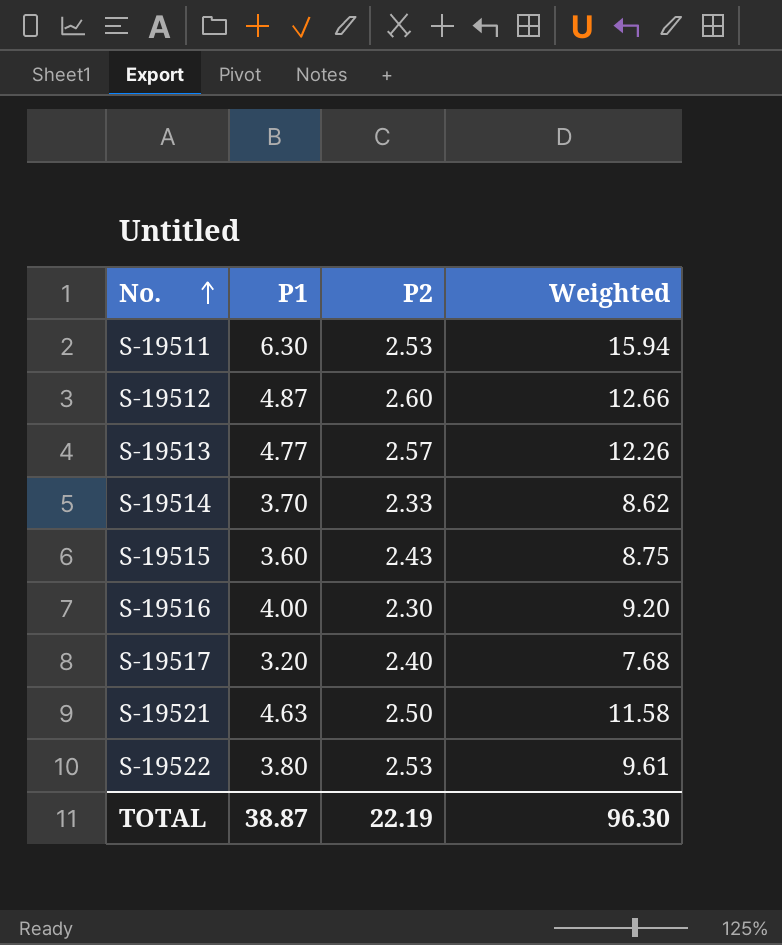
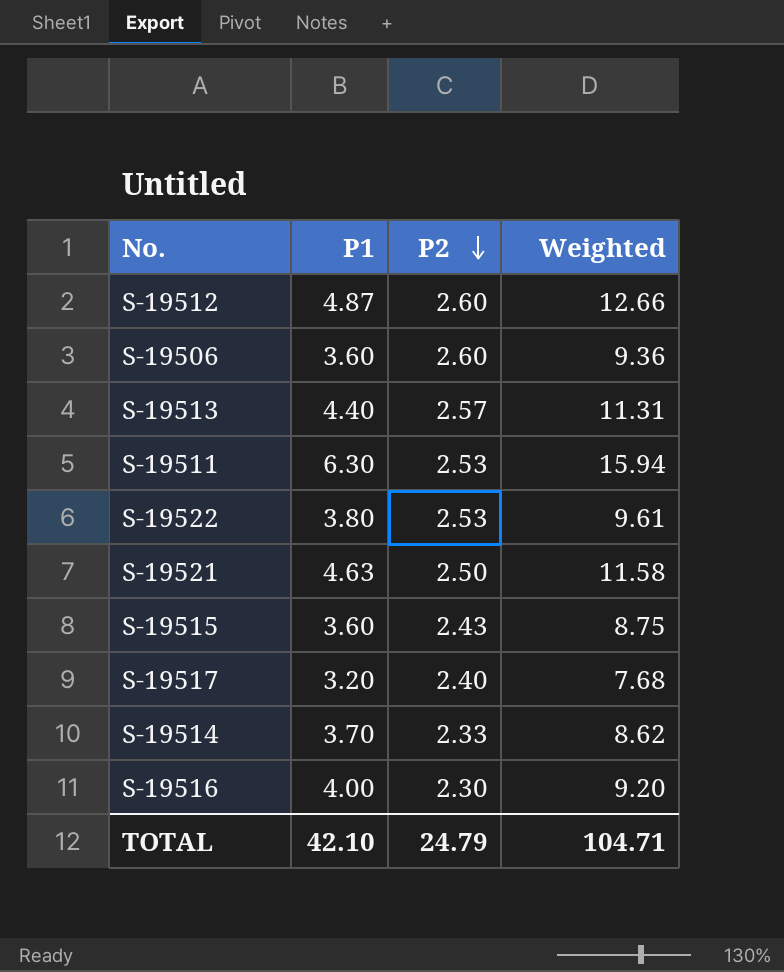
row order: No. ascending -> P2 descending
row S-19506: none -> 3.60 | 2.60 | 9.36
S-19513 | P1: 4.77 -> 4.40
S-19513 | Weighted: 12.26 -> 11.31
TOTAL | P1: 38.87 -> 42.10
TOTAL | P2: 22.19 -> 24.79
TOTAL | Weighted: 96.30 -> 104.71

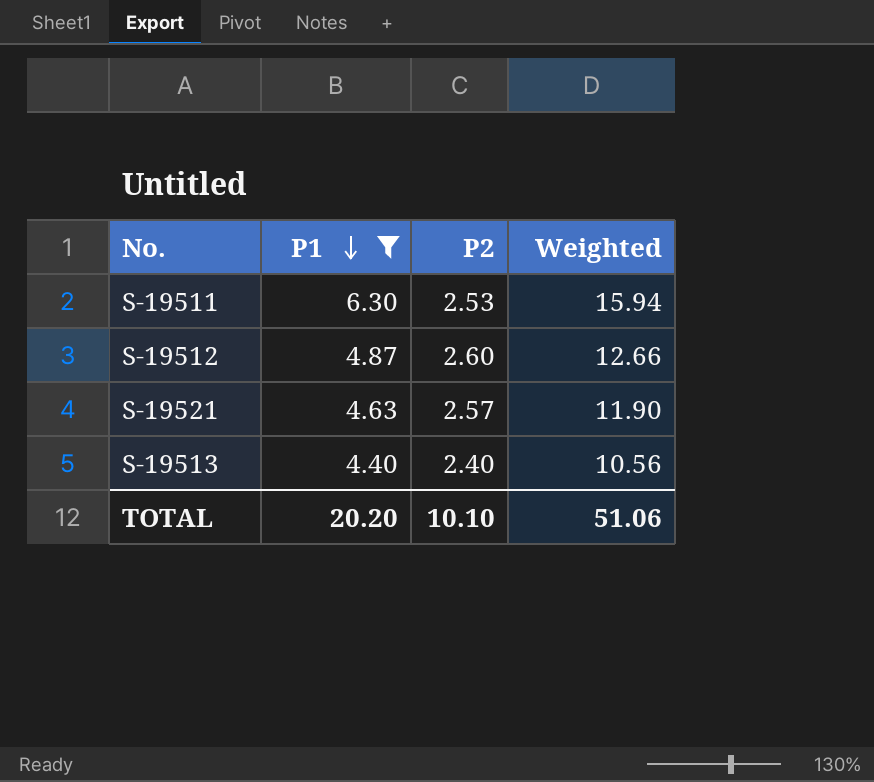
filter: none -> P1 >= 4.40
row order: P2 descending -> P1 descending
S-19521 | P2: 2.50 -> 2.57
S-19521 | Weighted: 11.58 -> 11.90
S-19513 | P2: 2.57 -> 2.40
S-19513 | Weighted: 11.31 -> 10.56
TOTAL | P1: 42.10 -> 20.20
TOTAL | P2: 24.79 -> 10.10
TOTAL | Weighted: 104.71 -> 51.06

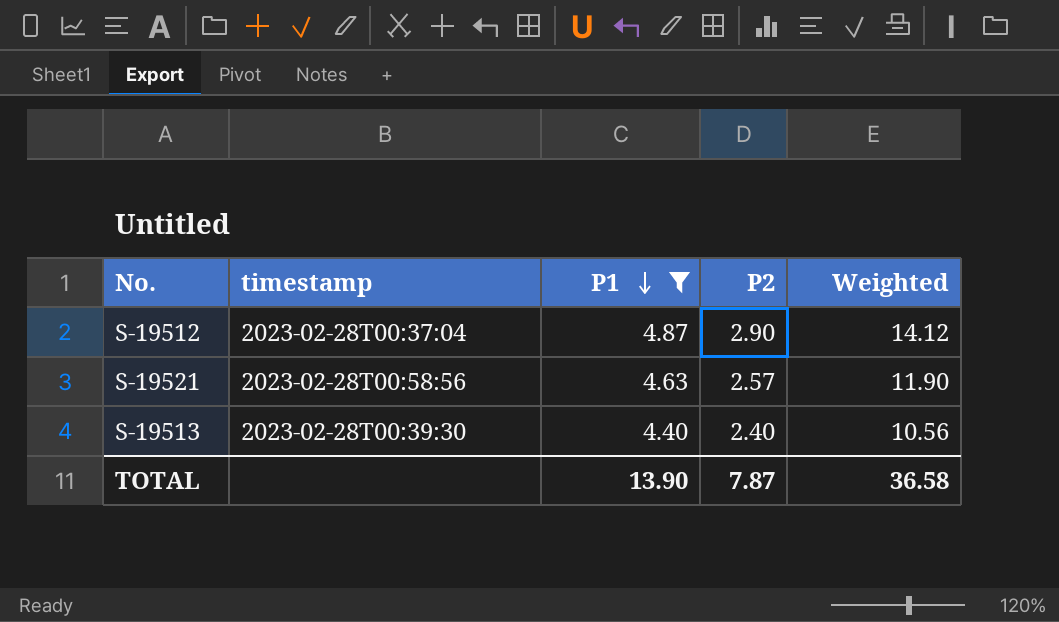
column timestamp | position: none -> 2
row S-19511: 6.30 | 2.53 | 15.94 -> none
S-19512 | P2: 2.60 -> 2.90
S-19512 | Weighted: 12.66 -> 14.12
TOTAL | P1: 20.20 -> 13.90
TOTAL | P2: 10.10 -> 7.87
TOTAL | Weighted: 51.06 -> 36.58

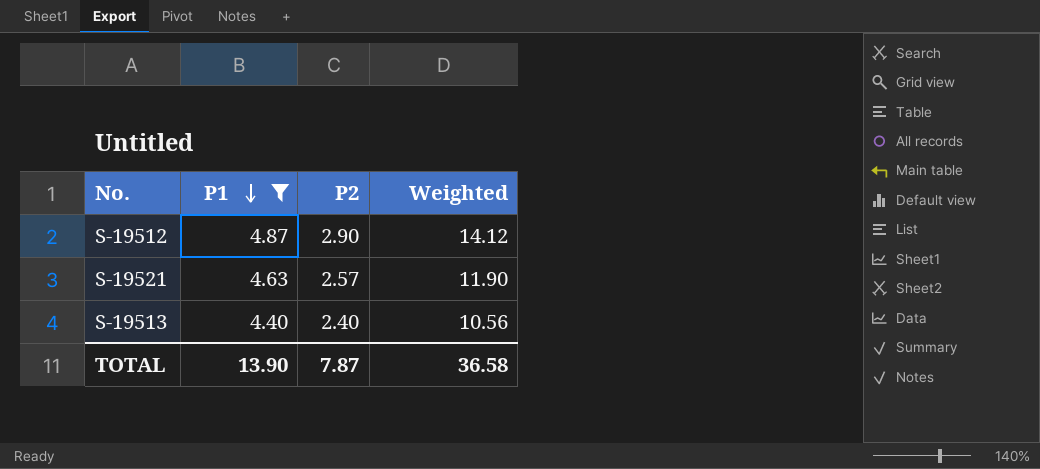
column timestamp | position: 2 -> none

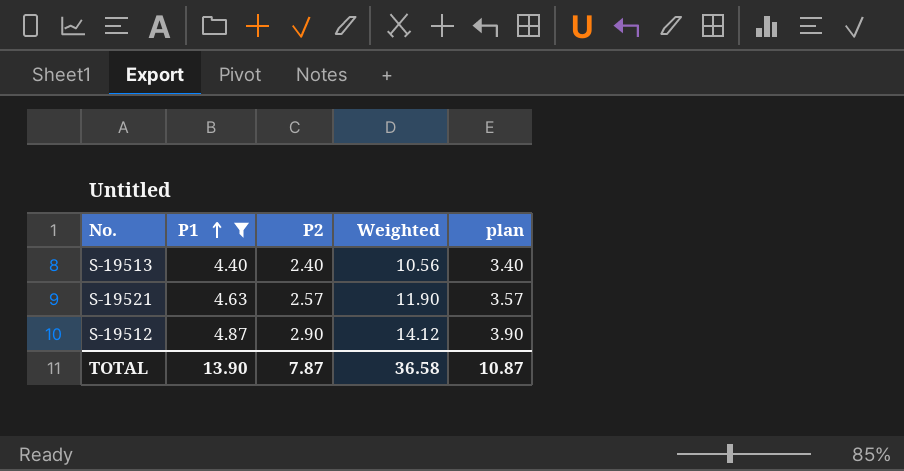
row order: P1 descending -> P1 ascending
column plan | formula: none -> [P2] + 1

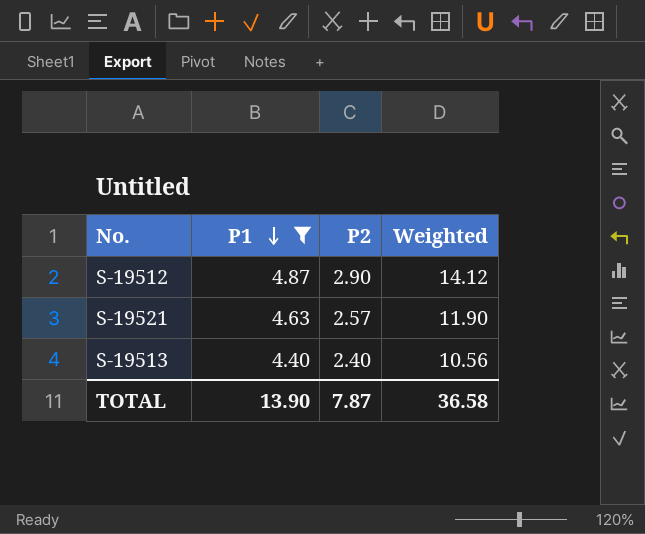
row order: P1 ascending -> P1 descending
column plan | formula: [P2] + 1 -> none

